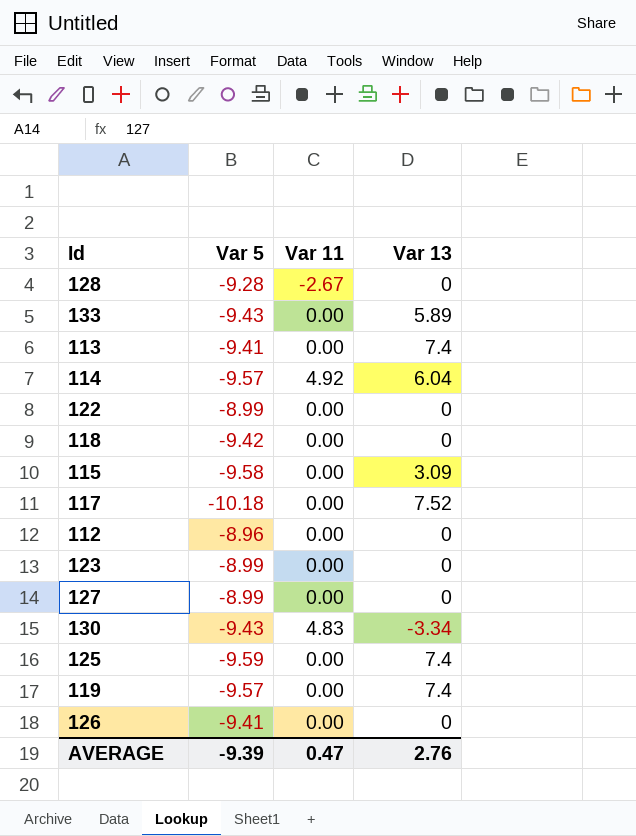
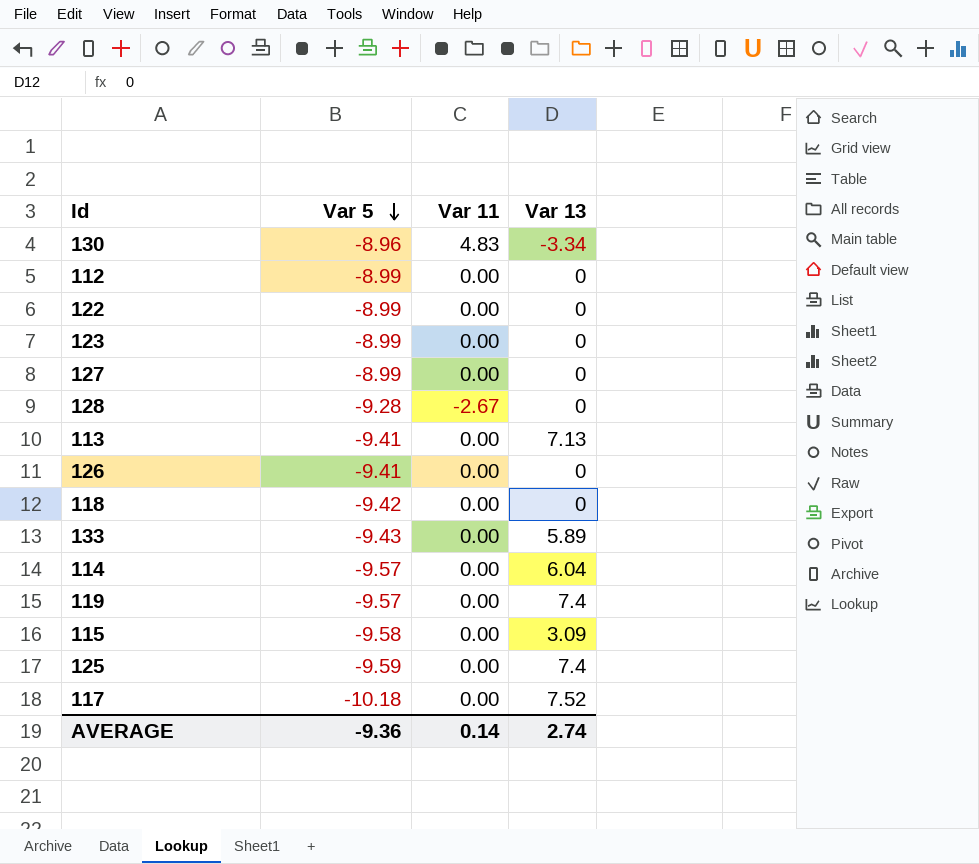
row order: none -> Var 5 descending
130 | Var 5: -9.43 -> -8.96
112 | Var 5: -8.96 -> -8.99
113 | Var 13: 7.4 -> 7.13
114 | Var 11: 4.92 -> 0.00
AVERAGE | Var 5: -9.39 -> -9.36
AVERAGE | Var 11: 0.47 -> 0.14
AVERAGE | Var 13: 2.76 -> 2.74

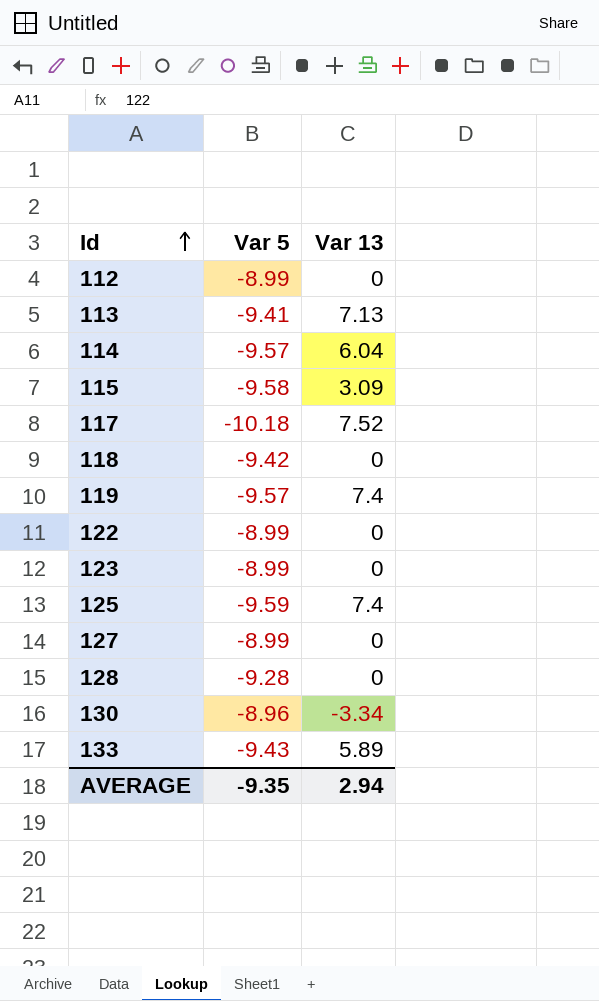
row order: Var 5 descending -> Id ascending
column Var 11 | position: 3 -> none
row 126: -9.41 | 0.00 | 0 -> none
AVERAGE | Var 5: -9.36 -> -9.35
AVERAGE | Var 13: 2.74 -> 2.94

